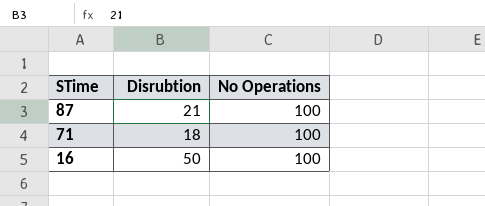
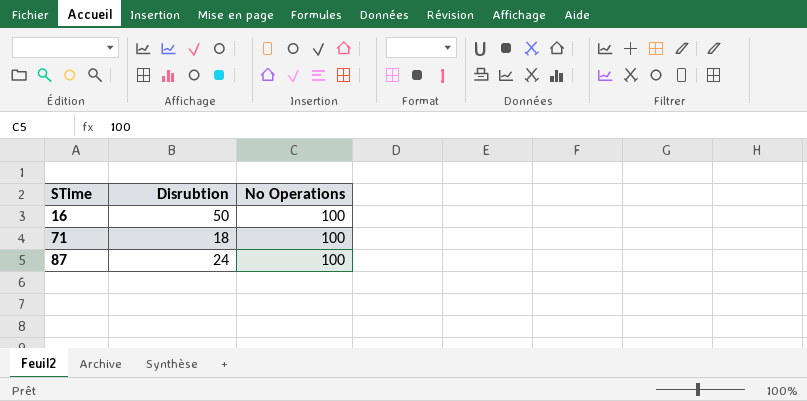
row order: STime descending -> STime ascending
87 | Disrubtion: 21 -> 24

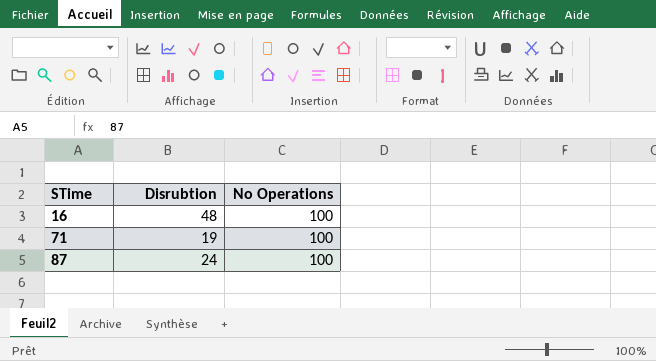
16 | Disrubtion: 50 -> 48
71 | Disrubtion: 18 -> 19

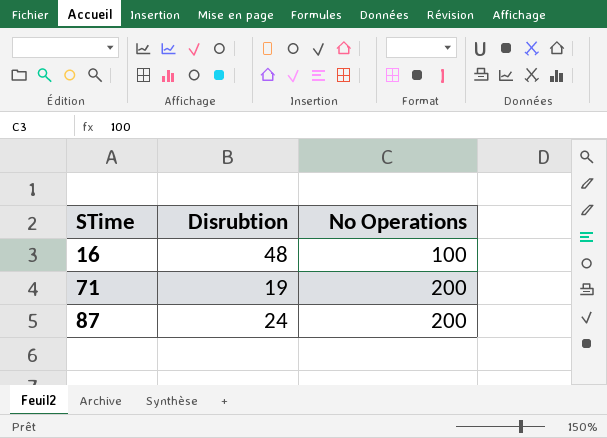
71 | No Operations: 100 -> 200
87 | No Operations: 100 -> 200

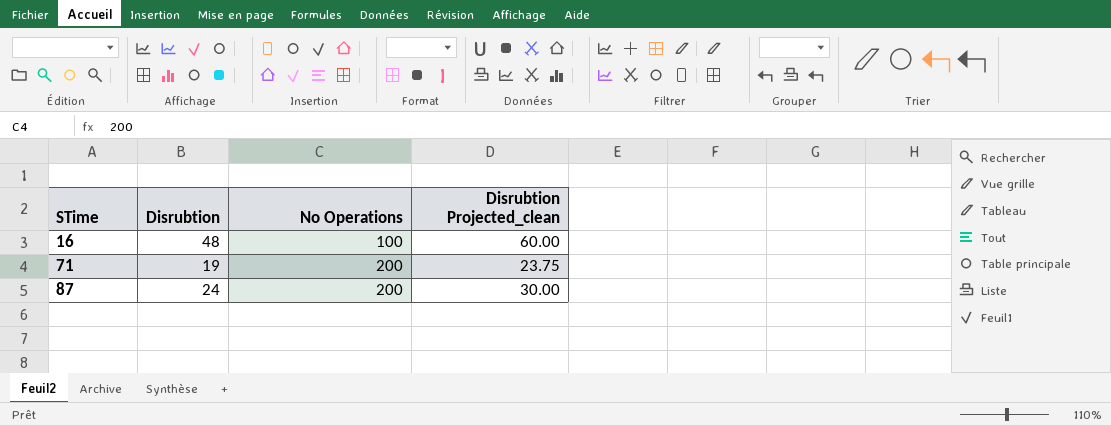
column Disrubtion Projected_clean | formula: none -> [Disrubtion] * 1.25

